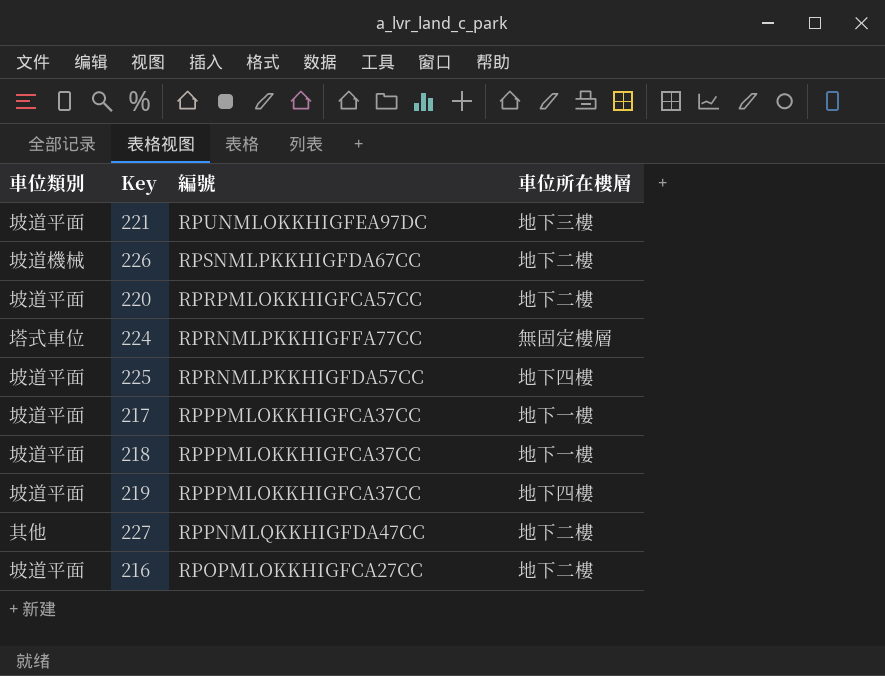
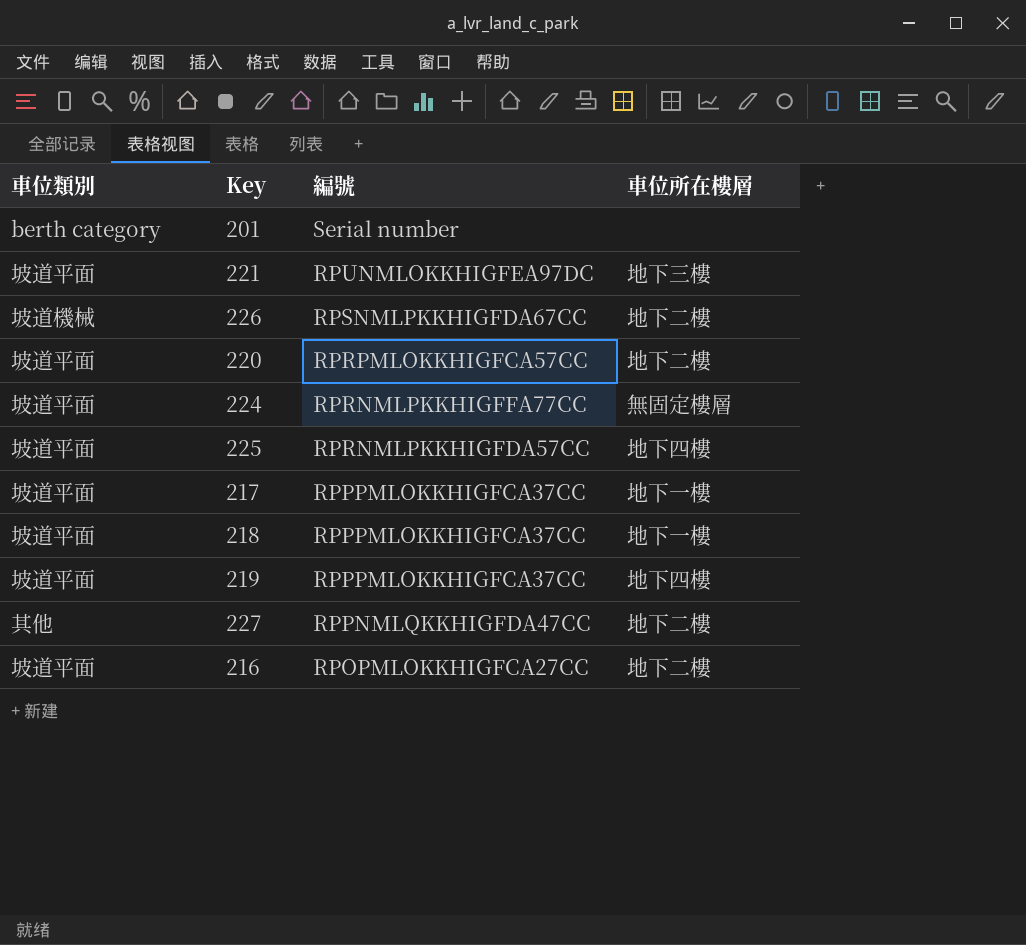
row 201: none -> berth category | Serial number | none
224 | 車位類別: 塔式車位 -> 坡道平面

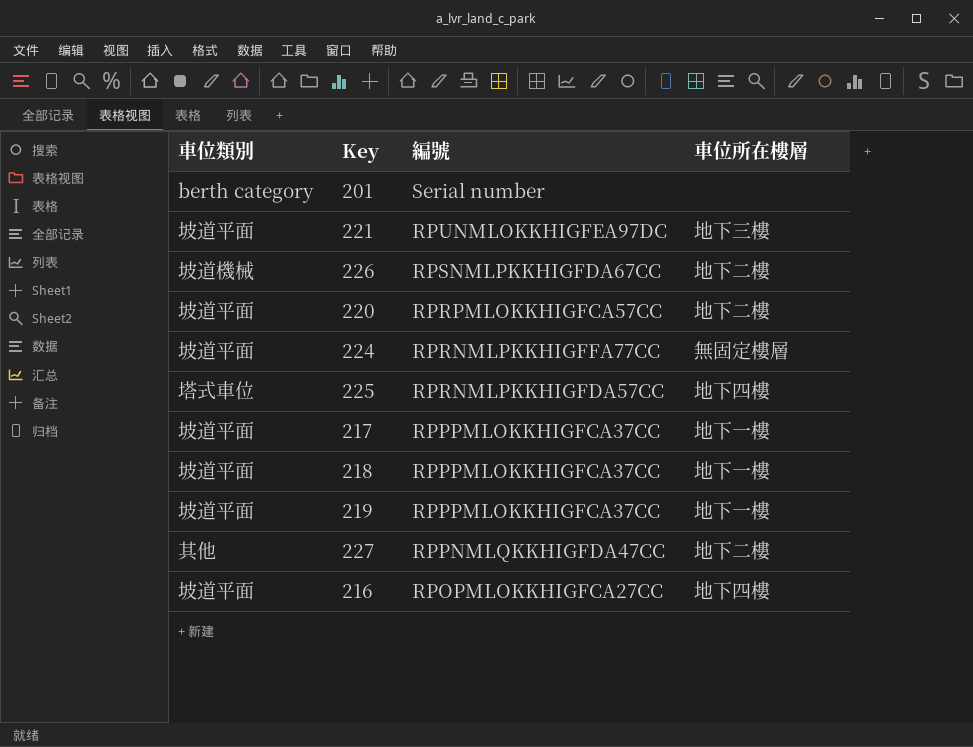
225 | 車位類別: 坡道平面 -> 塔式車位
219 | 車位所在樓層: 地下四樓 -> 地下一樓
216 | 車位所在樓層: 地下二樓 -> 地下四樓

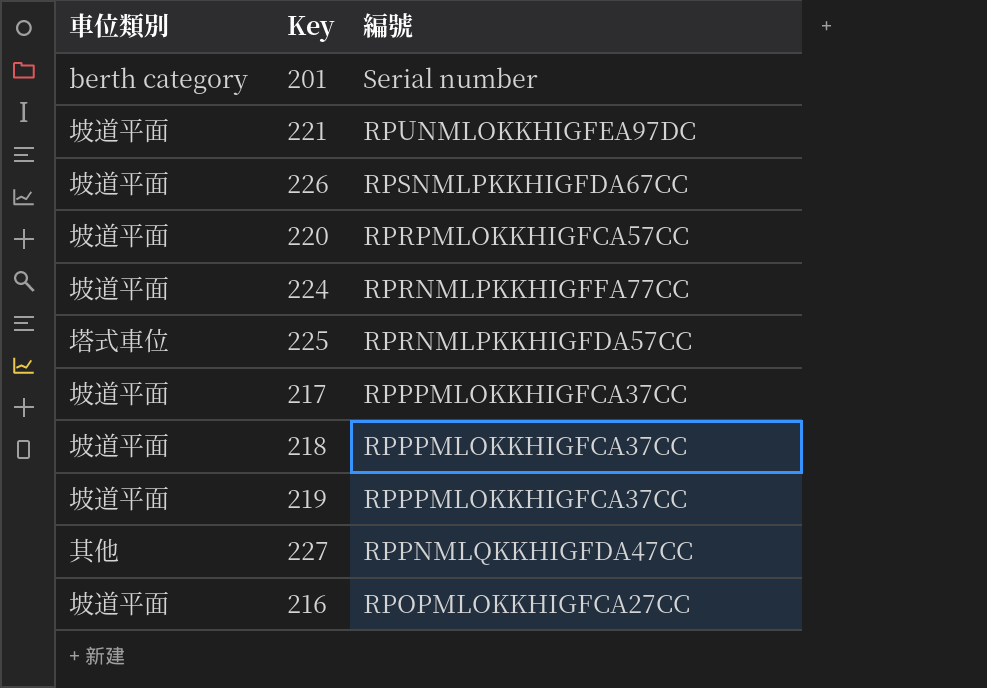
column 車位所在樓層 | position: 4 -> none
226 | 車位類別: 坡道機械 -> 坡道平面

